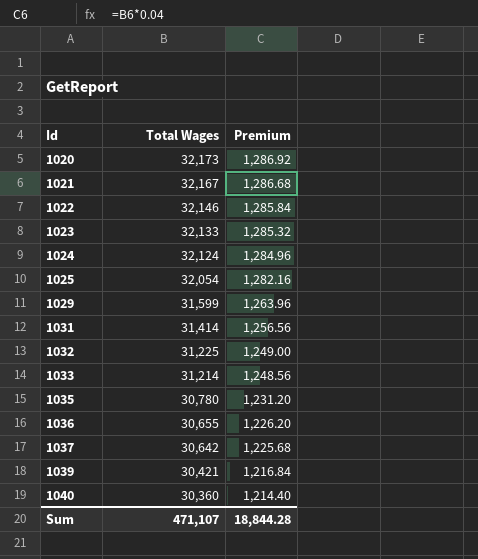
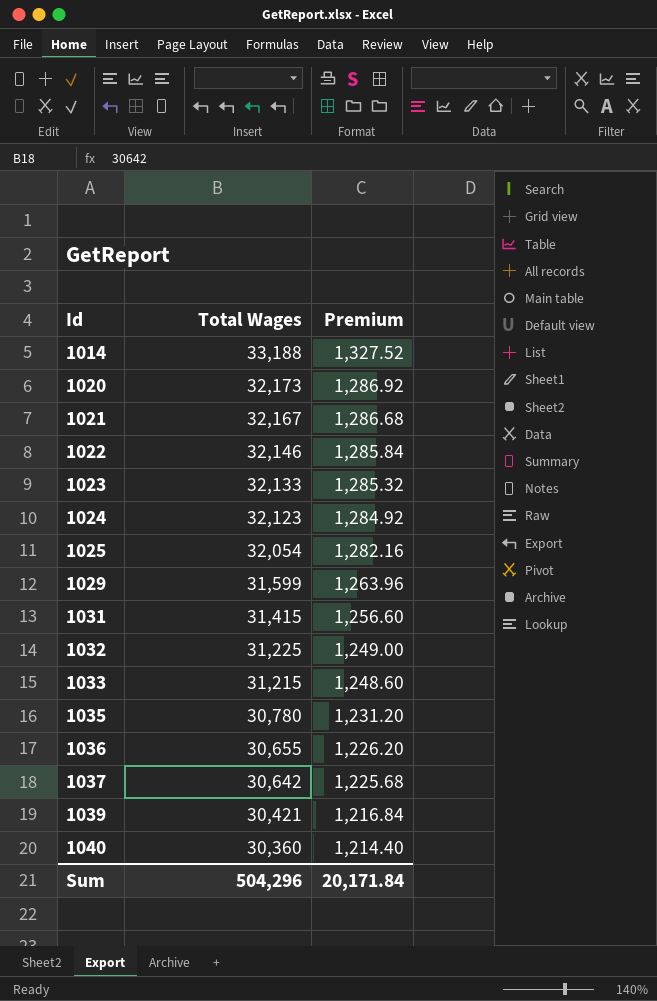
row 1014: none -> 33,188 | 1,327.52
1024 | Total Wages: 32,124 -> 32,123
1024 | Premium: 1,284.96 -> 1,284.92
1031 | Total Wages: 31,414 -> 31,415
1031 | Premium: 1,256.56 -> 1,256.60
1033 | Total Wages: 31,214 -> 31,215
1033 | Premium: 1,248.56 -> 1,248.60
Sum | Total Wages: 471,107 -> 504,296
Sum | Premium: 18,844.28 -> 20,171.84

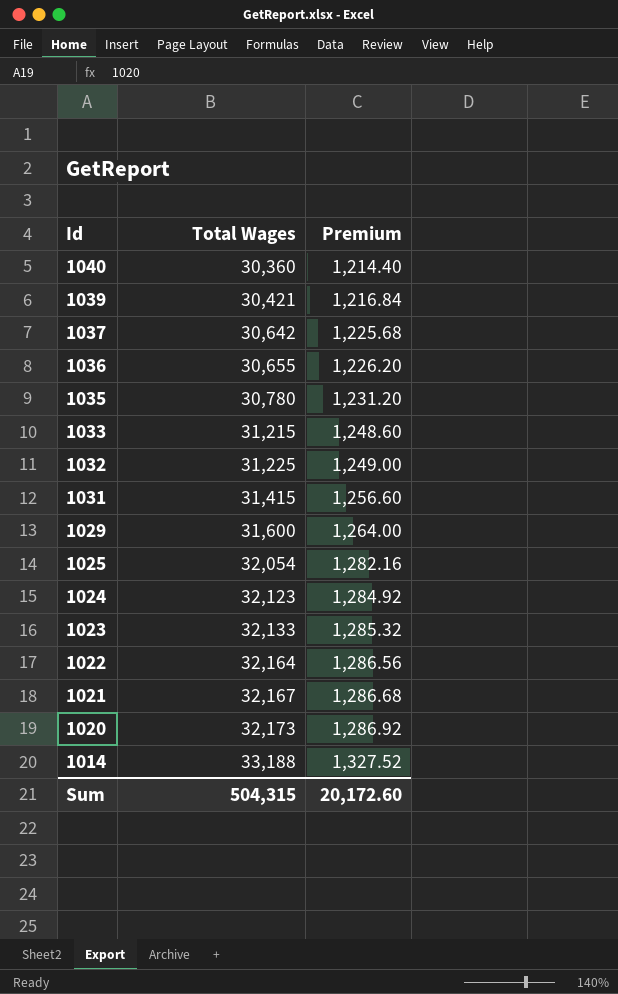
row order: Id ascending -> Id descending
1029 | Total Wages: 31,599 -> 31,600
1029 | Premium: 1,263.96 -> 1,264.00
1022 | Total Wages: 32,146 -> 32,164
1022 | Premium: 1,285.84 -> 1,286.56
Sum | Total Wages: 504,296 -> 504,315
Sum | Premium: 20,171.84 -> 20,172.60

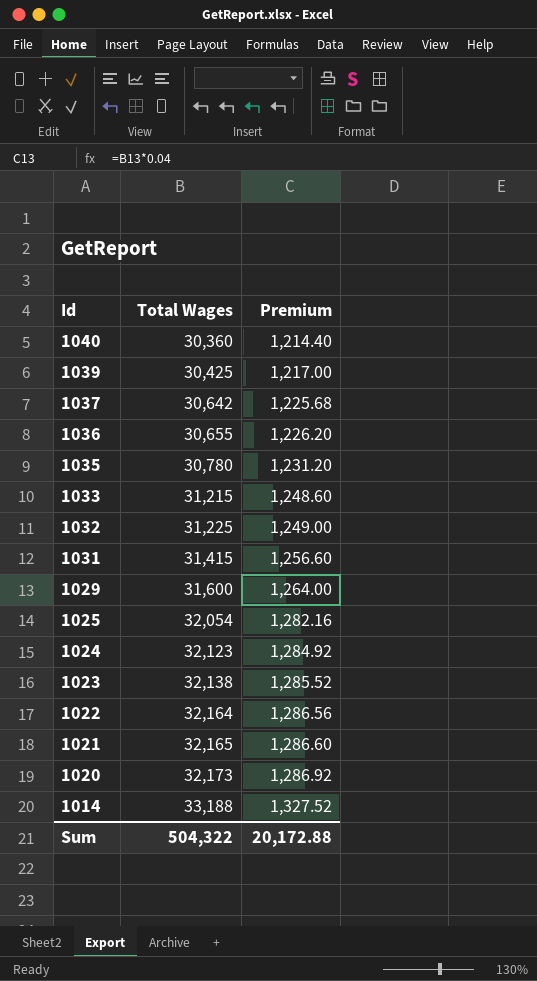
1039 | Total Wages: 30,421 -> 30,425
1039 | Premium: 1,216.84 -> 1,217.00
1023 | Total Wages: 32,133 -> 32,138
1023 | Premium: 1,285.32 -> 1,285.52
1021 | Total Wages: 32,167 -> 32,165
1021 | Premium: 1,286.68 -> 1,286.60
Sum | Total Wages: 504,315 -> 504,322
Sum | Premium: 20,172.60 -> 20,172.88

